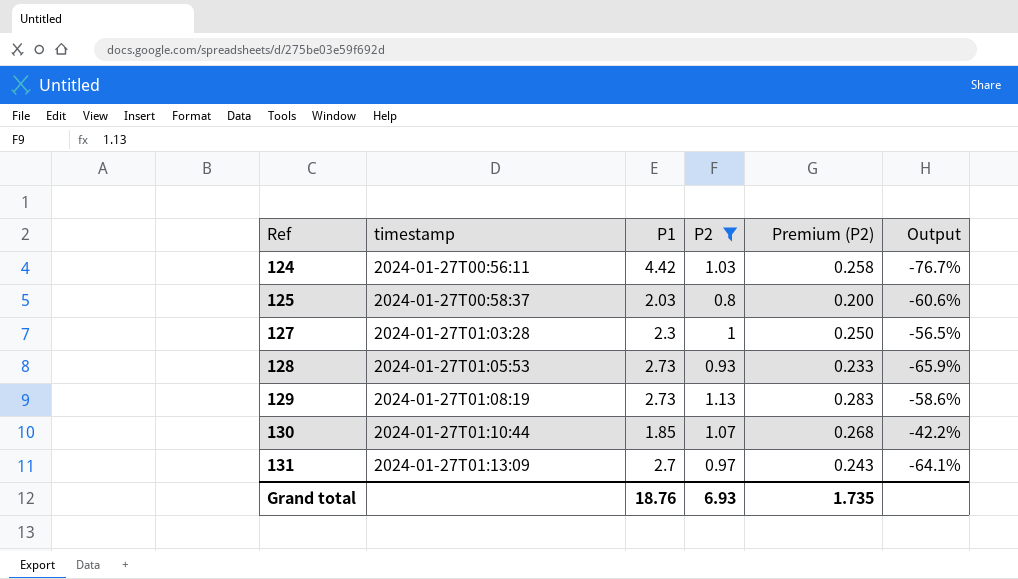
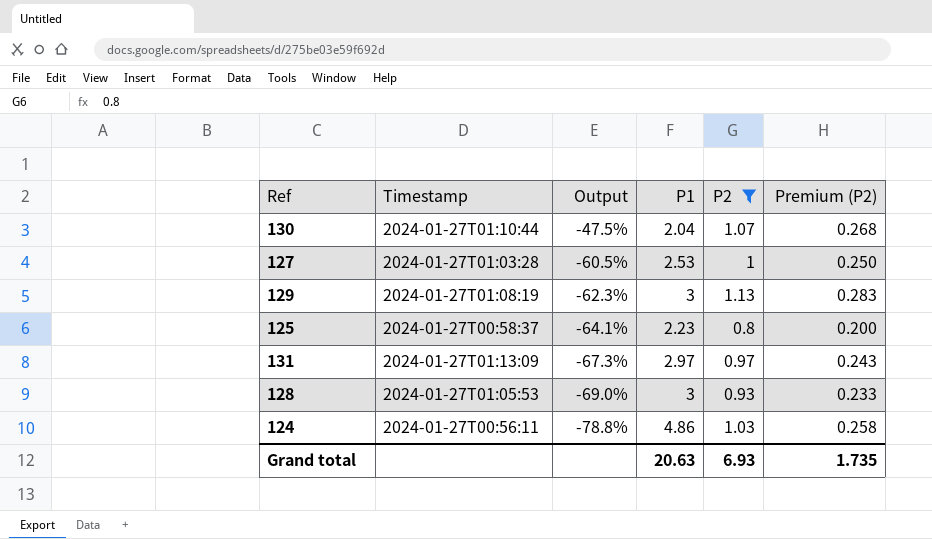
row order: Ref ascending -> Output descending
column name: timestamp -> Timestamp
column Output | position: 6 -> 3
130 | Output: -42.2% -> -47.5%
130 | P1: 1.85 -> 2.04
127 | Output: -56.5% -> -60.5%
127 | P1: 2.3 -> 2.53
129 | Output: -58.6% -> -62.3%
129 | P1: 2.73 -> 3
125 | Output: -60.6% -> -64.1%
125 | P1: 2.03 -> 2.23
131 | Output: -64.1% -> -67.3%
131 | P1: 2.7 -> 2.97
128 | Output: -65.9% -> -69.0%
128 | P1: 2.73 -> 3
124 | Output: -76.7% -> -78.8%
124 | P1: 4.42 -> 4.86
Grand total | P1: 18.76 -> 20.63

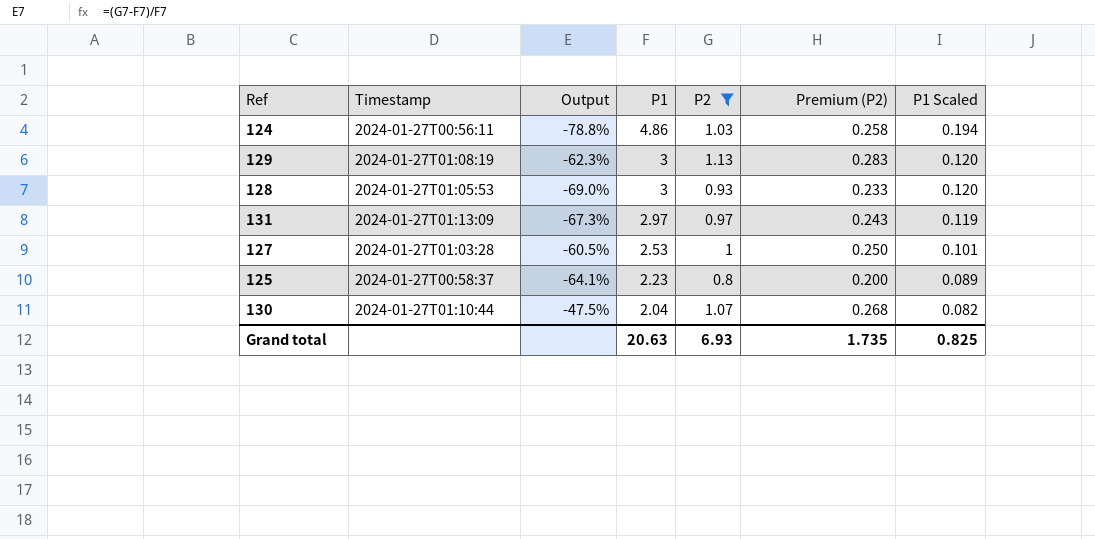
row order: Output descending -> P1 descending
column P1 Scaled | formula: none -> [P1] * 0.04

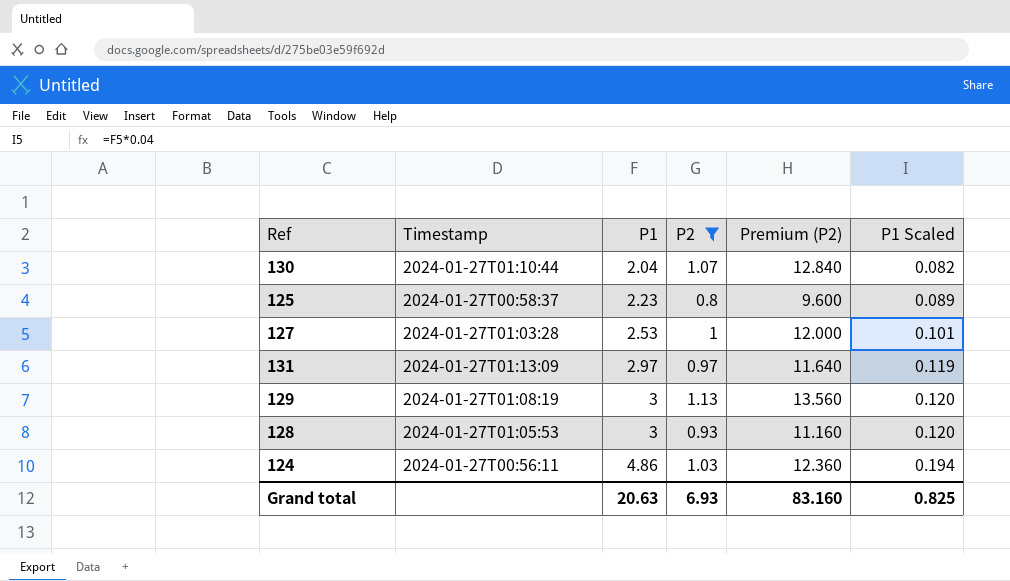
row order: P1 descending -> P1 ascending
column Output | formula: ([P2] - [P1]) / [P1] -> none
column Premium (P2) | formula: [P2] * 0.25 -> [P2] * 12
Grand total | Premium (P2): 1.735 -> 83.160

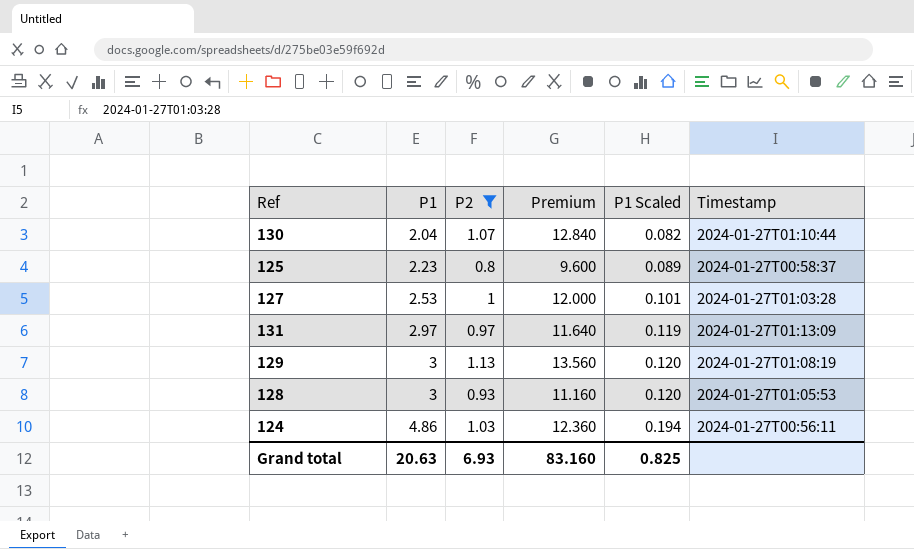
column name: Premium (P2) -> Premium
column Timestamp | position: 2 -> 6

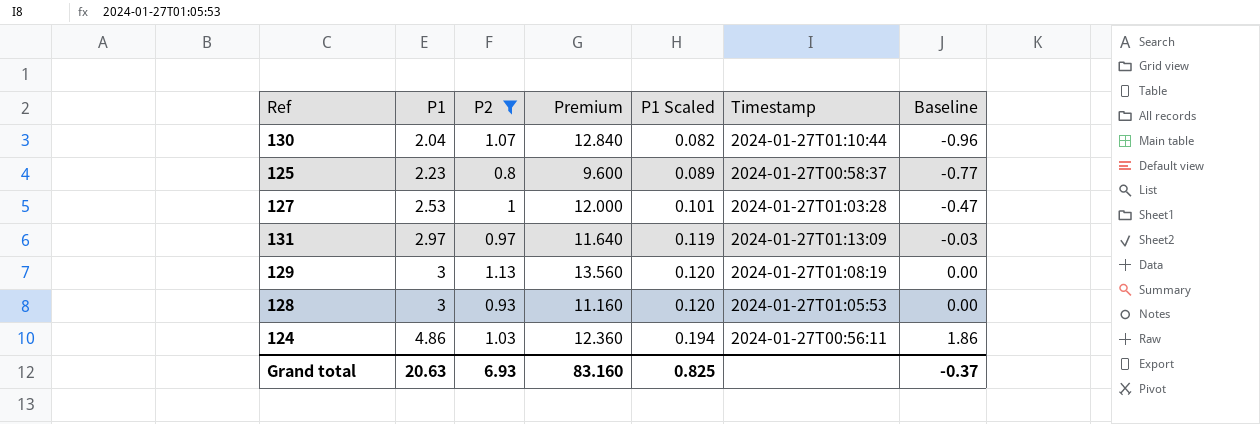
column Baseline | formula: none -> [P1] - 3

